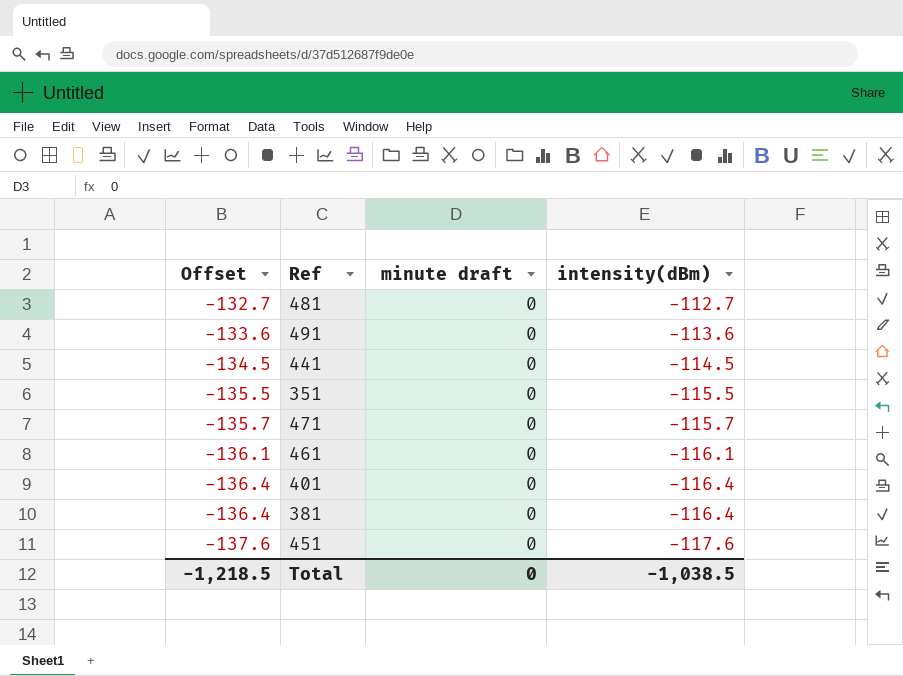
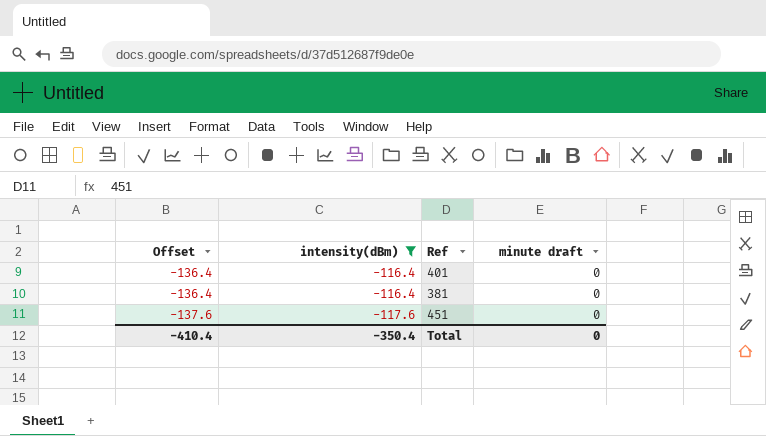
filter: none -> intensity(dBm) <= -116.4
column intensity(dBm) | position: 4 -> 2
Total | Offset: -1,218.5 -> -410.4
Total | intensity(dBm): -1,038.5 -> -350.4

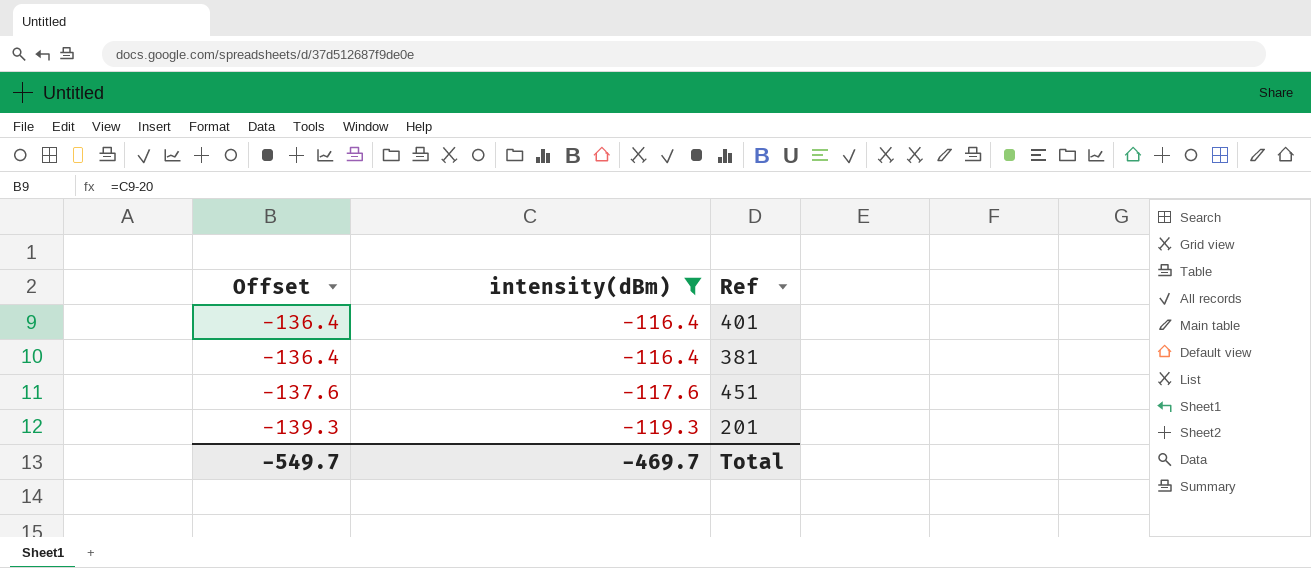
column minute draft | position: 4 -> none
row 201: none -> -139.3 | -119.3
Total | Offset: -410.4 -> -549.7
Total | intensity(dBm): -350.4 -> -469.7

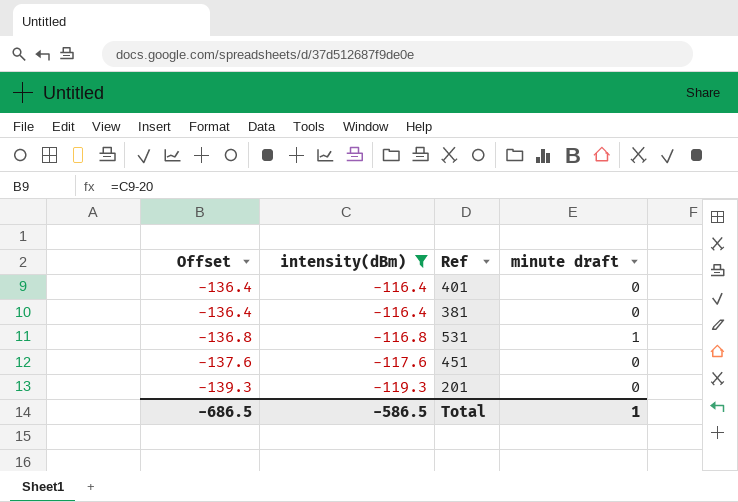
column minute draft | position: none -> 4
row 531: none -> -136.8 | -116.8 | 1
Total | Offset: -549.7 -> -686.5
Total | intensity(dBm): -469.7 -> -586.5

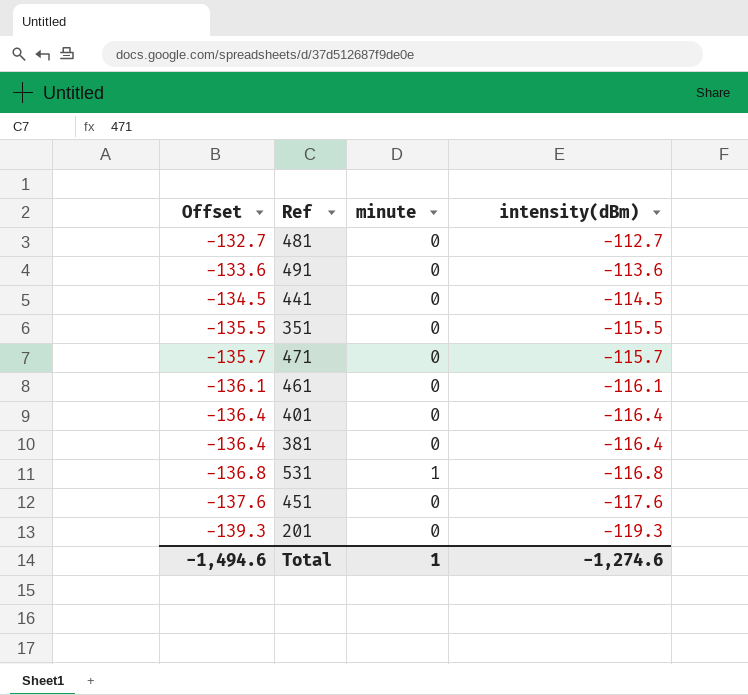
filter: intensity(dBm) <= -116.4 -> none
column name: minute draft -> minute
column intensity(dBm) | position: 2 -> 4
Total | Offset: -686.5 -> -1,494.6
Total | intensity(dBm): -586.5 -> -1,274.6

